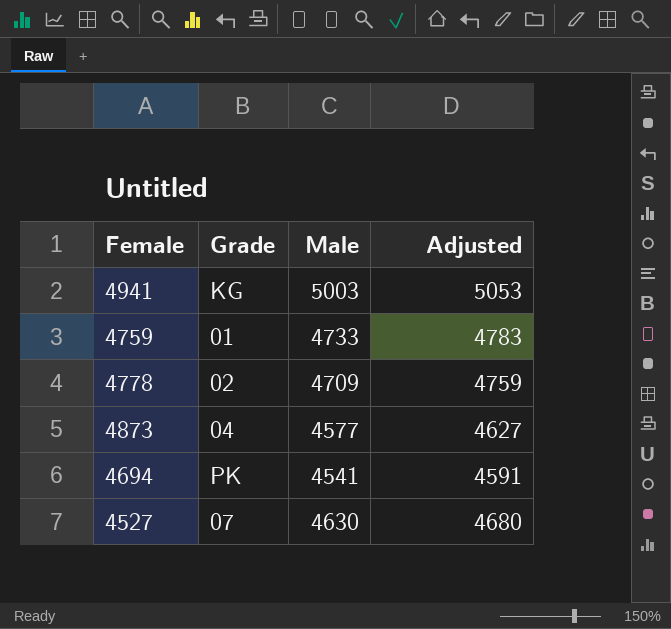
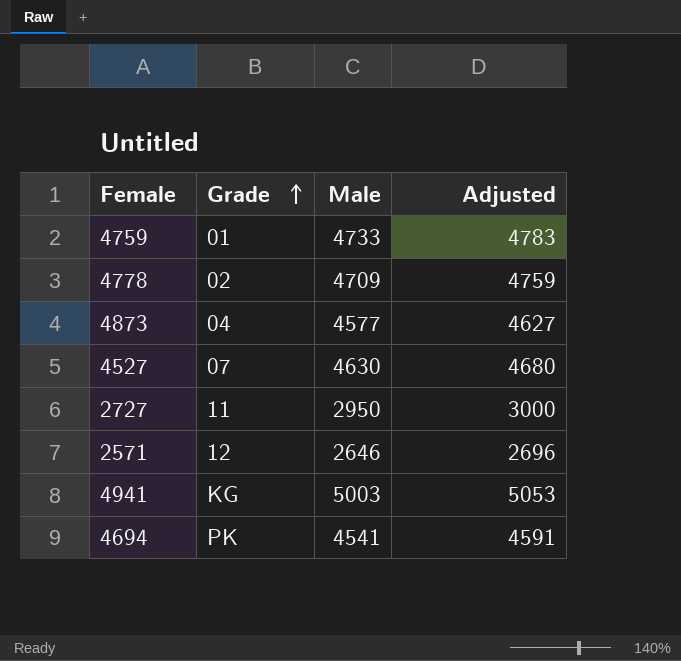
row order: none -> Grade ascending
row 2727: none -> 11 | 2950 | 3000
row 2571: none -> 12 | 2646 | 2696

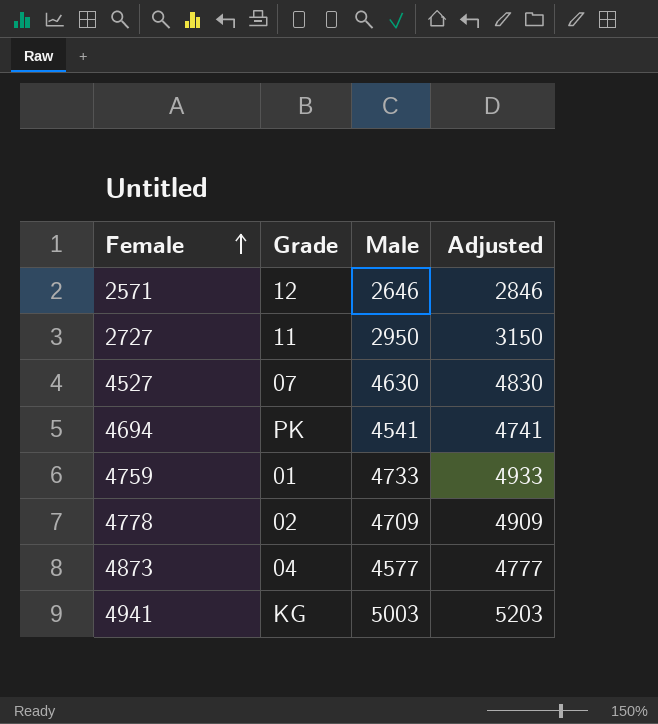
row order: Grade ascending -> Female ascending
column Adjusted | formula: [Male] + 50 -> [Male] + 200

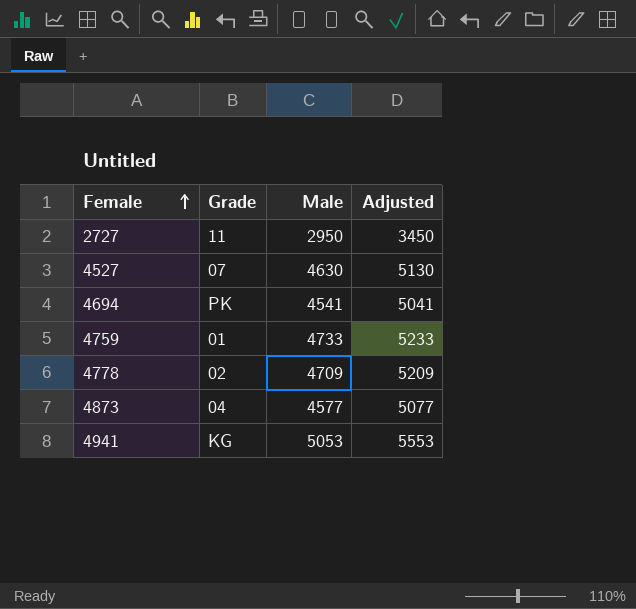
column Adjusted | formula: [Male] + 200 -> [Male] + 500
row 2571: 12 | 2646 | 2846 -> none
4941 | Male: 5003 -> 5053

